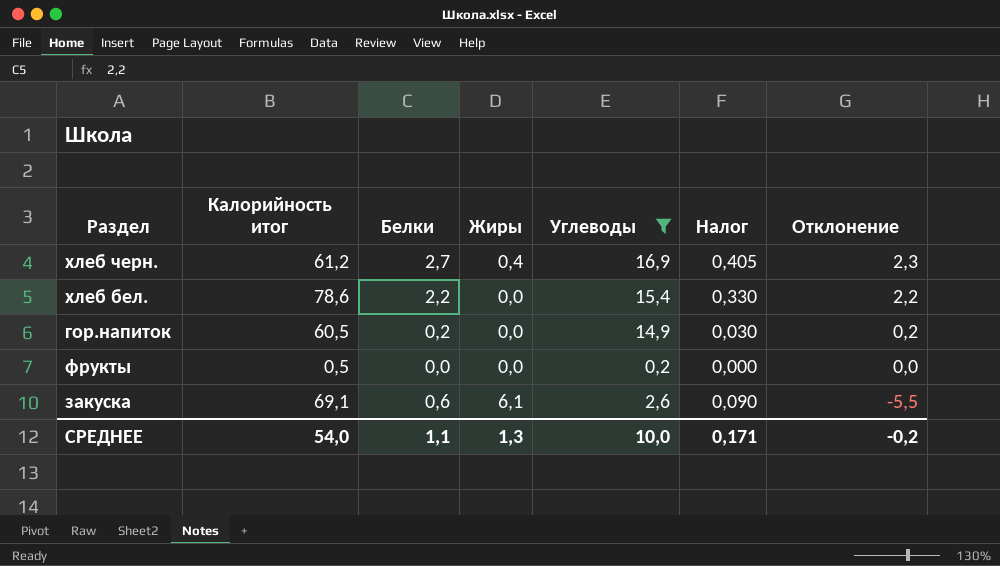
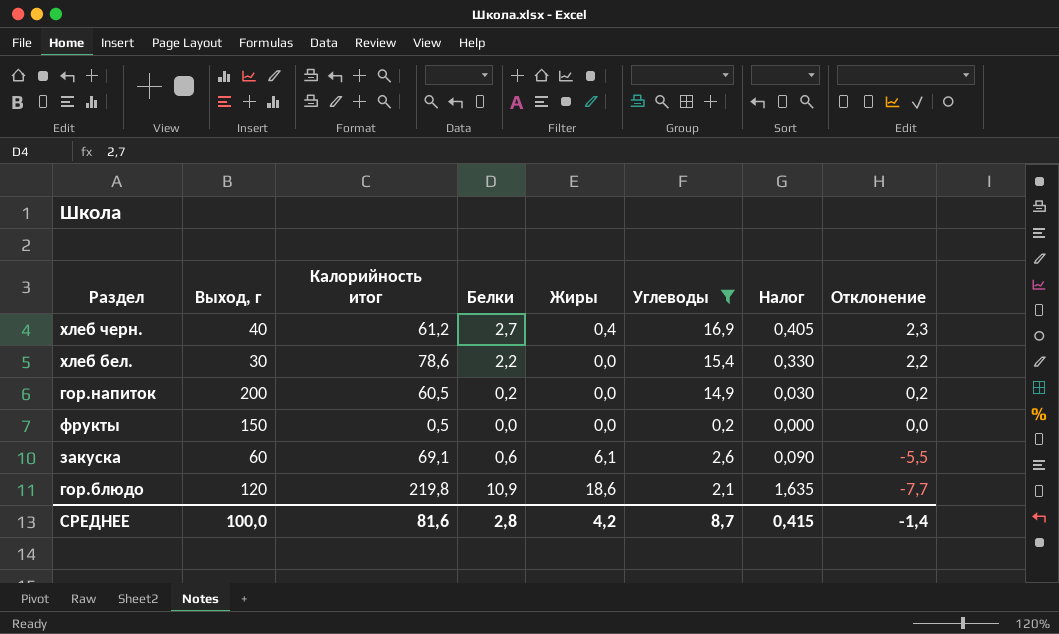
column Выход, г | position: none -> 2
row гор.блюдо: none -> 120 | 219,8 | 10,9 | 18,6 | 2,1 | 1,635 | -7,7
СРЕДНЕЕ | Калорийность итог: 54,0 -> 81,6
СРЕДНЕЕ | Белки: 1,1 -> 2,8
СРЕДНЕЕ | Жиры: 1,3 -> 4,2
СРЕДНЕЕ | Углеводы: 10,0 -> 8,7
СРЕДНЕЕ | Налог: 0,171 -> 0,415
СРЕДНЕЕ | Отклонение: -0,2 -> -1,4

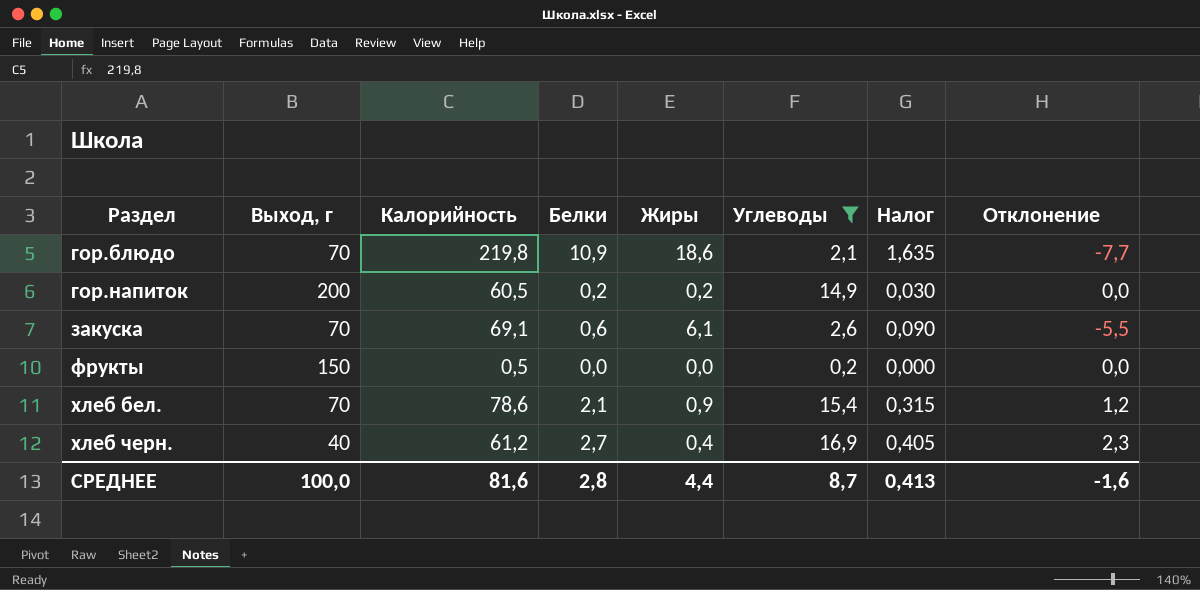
row order: Отклонение descending -> Раздел ascending
column name: Калорийность итог -> Калорийность
гор.блюдо | Выход, г: 120 -> 70
гор.напиток | Жиры: 0,0 -> 0,2
гор.напиток | Отклонение: 0,2 -> 0,0
закуска | Выход, г: 60 -> 70
хлеб бел. | Выход, г: 30 -> 70
хлеб бел. | Белки: 2,2 -> 2,1
хлеб бел. | Жиры: 0,0 -> 0,9
хлеб бел. | Налог: 0,330 -> 0,315
хлеб бел. | Отклонение: 2,2 -> 1,2
СРЕДНЕЕ | Жиры: 4,2 -> 4,4
СРЕДНЕЕ | Налог: 0,415 -> 0,413
СРЕДНЕЕ | Отклонение: -1,4 -> -1,6

